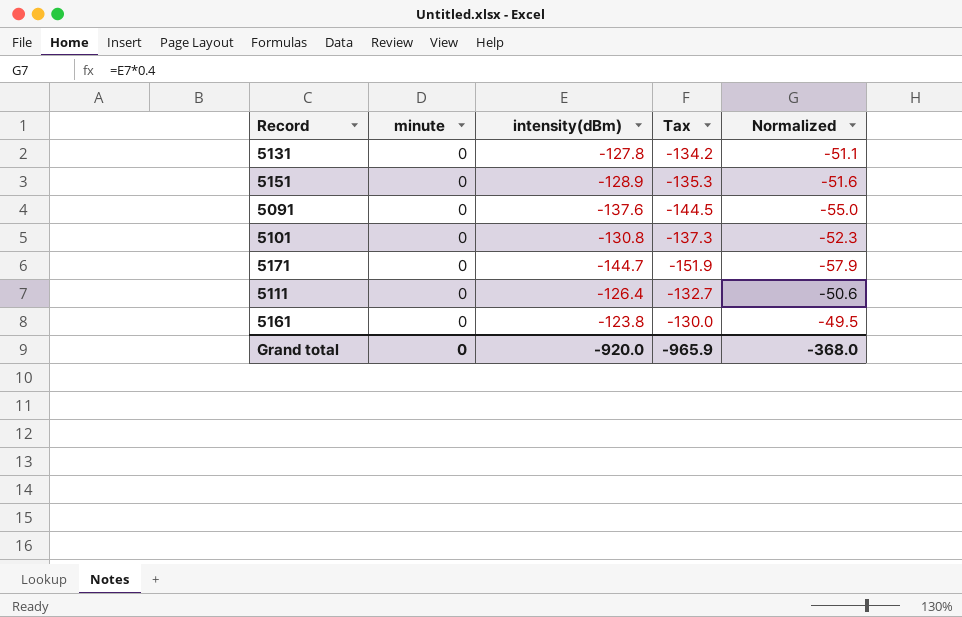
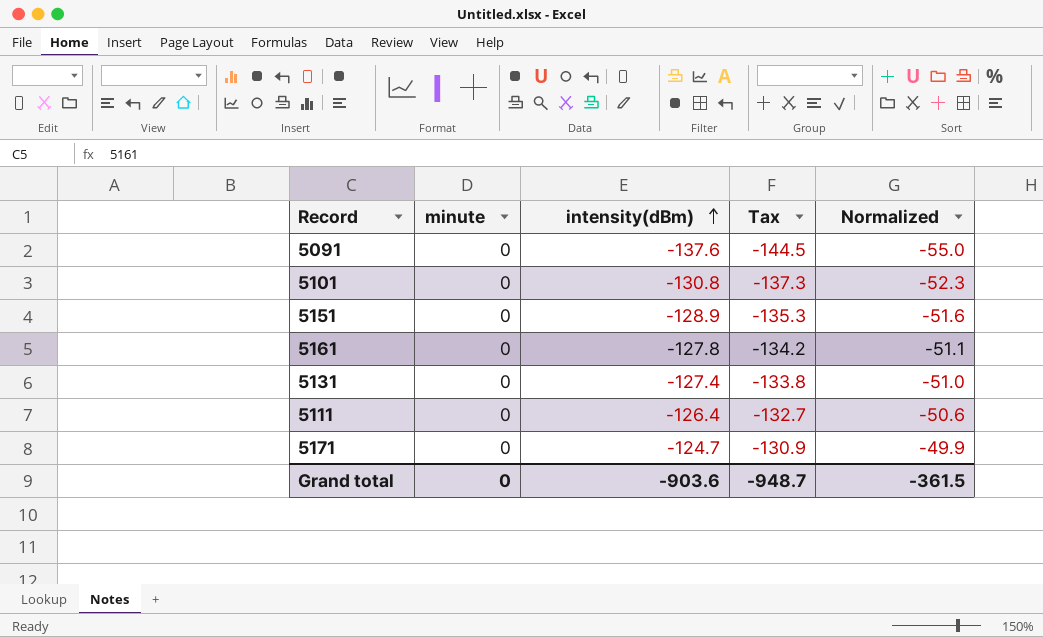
row order: none -> intensity(dBm) ascending
5161 | intensity(dBm): -123.8 -> -127.8
5161 | Tax: -130.0 -> -134.2
5161 | Normalized: -49.5 -> -51.1
5131 | intensity(dBm): -127.8 -> -127.4
5131 | Tax: -134.2 -> -133.8
5131 | Normalized: -51.1 -> -51.0
5171 | intensity(dBm): -144.7 -> -124.7
5171 | Tax: -151.9 -> -130.9
5171 | Normalized: -57.9 -> -49.9
Grand total | intensity(dBm): -920.0 -> -903.6
Grand total | Tax: -965.9 -> -948.7
Grand total | Normalized: -368.0 -> -361.5

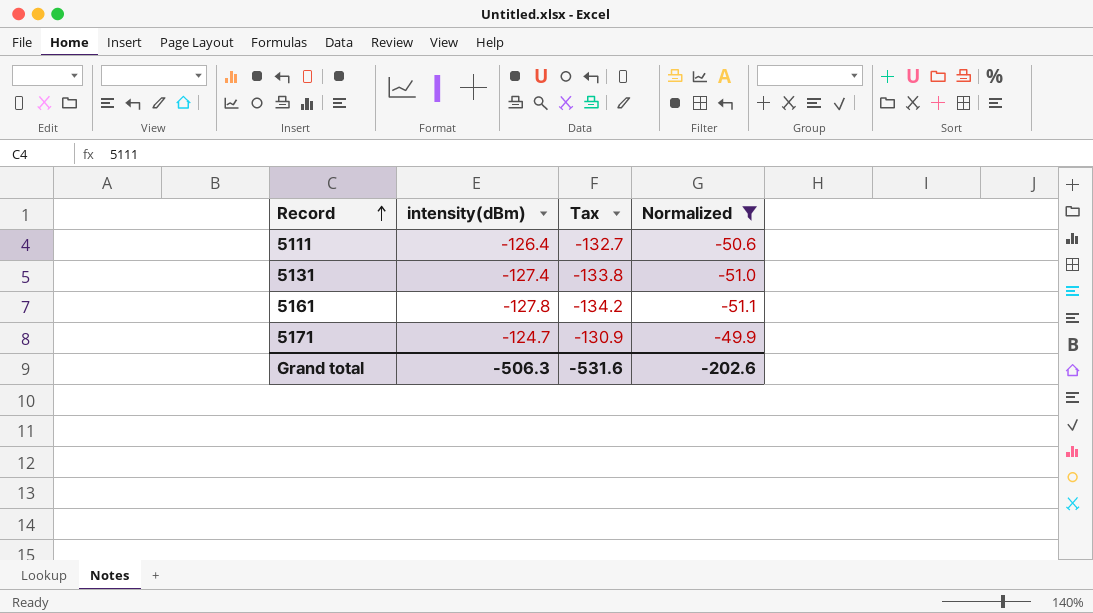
filter: none -> Normalized >= -51.1
row order: intensity(dBm) ascending -> Record ascending
column minute | position: 2 -> none
Grand total | intensity(dBm): -903.6 -> -506.3
Grand total | Tax: -948.7 -> -531.6
Grand total | Normalized: -361.5 -> -202.6

